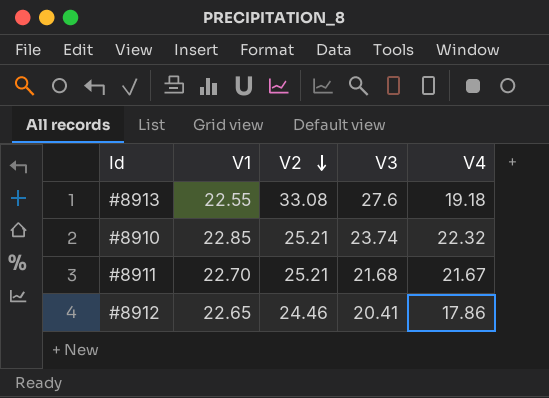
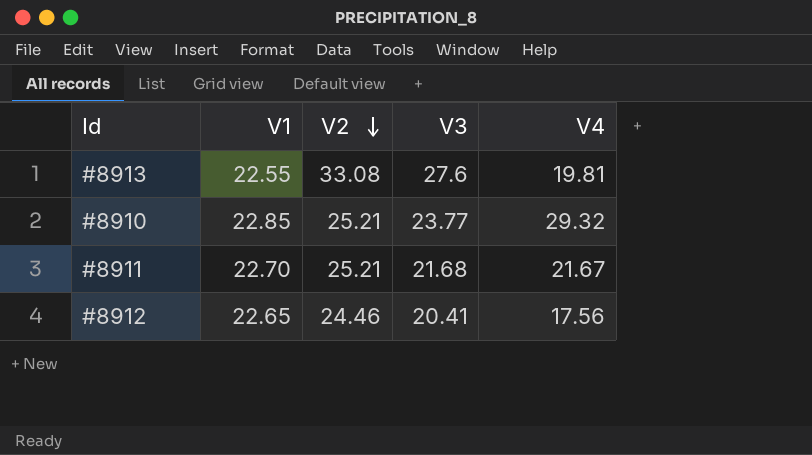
#8913 | V4: 19.18 -> 19.81
#8910 | V3: 23.74 -> 23.77
#8910 | V4: 22.32 -> 29.32
#8912 | V4: 17.86 -> 17.56

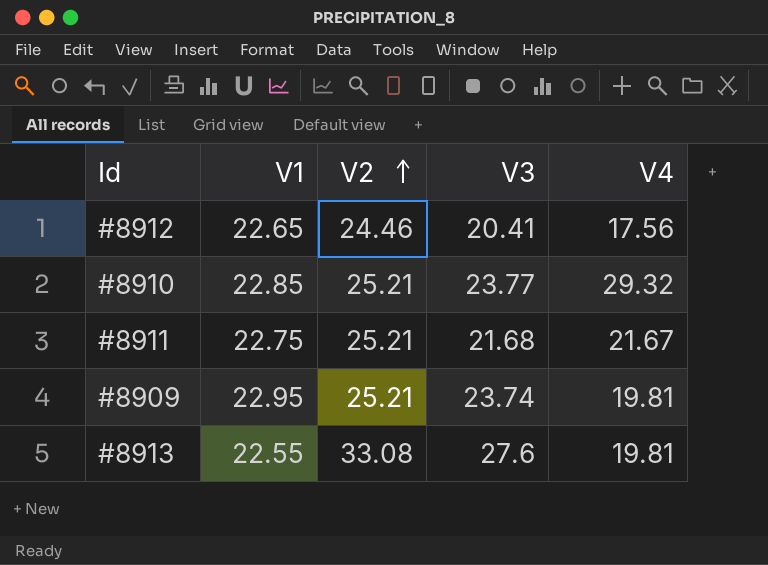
row order: V2 descending -> V2 ascending
#8911 | V1: 22.70 -> 22.75
row #8909: none -> 22.95 | 25.21 | 23.74 | 19.81

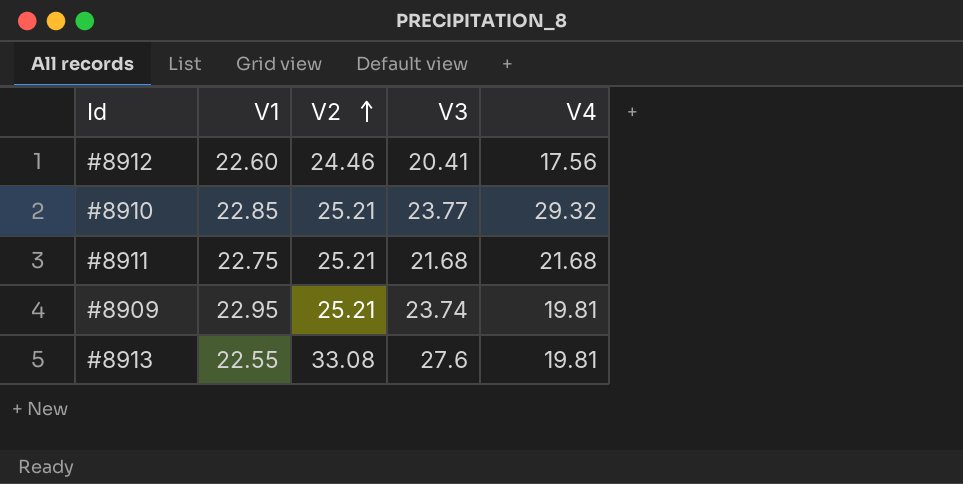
#8912 | V1: 22.65 -> 22.60
#8911 | V4: 21.67 -> 21.68

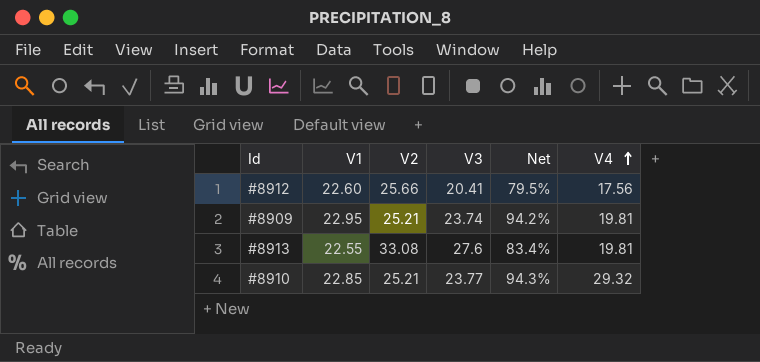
row order: V2 ascending -> V4 ascending
column Net | formula: none -> [V3] / [V2]
row #8911: 22.75 | 25.21 | 21.68 | 21.68 -> none
#8912 | V2: 24.46 -> 25.66

